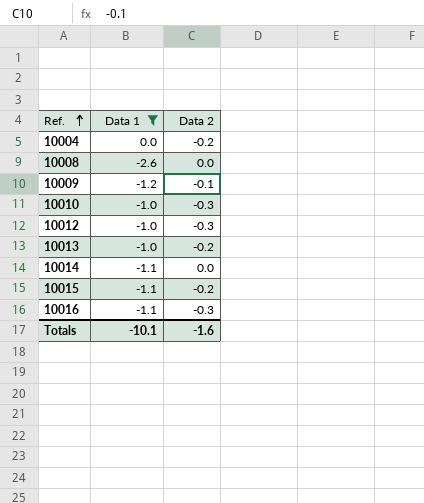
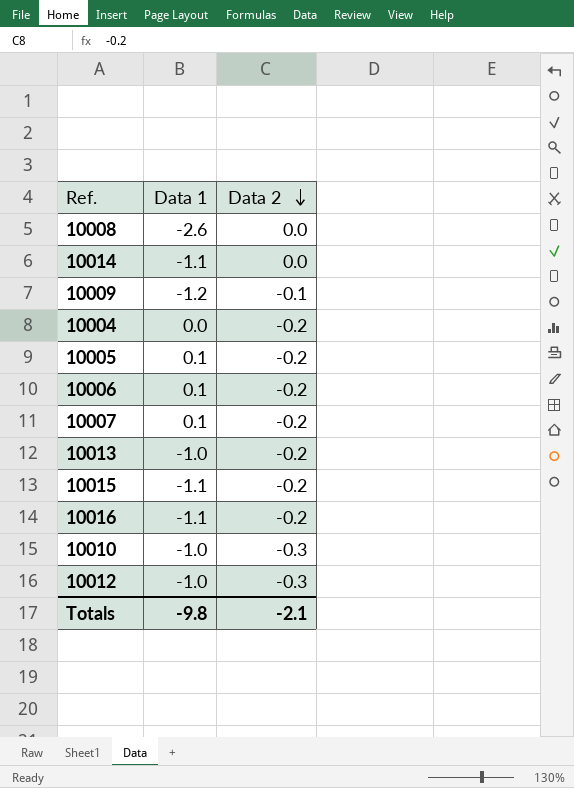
filter: Data 1 != 0.1 -> none
row order: Ref. ascending -> Data 2 descending
10016 | Data 2: -0.3 -> -0.2
Totals | Data 1: -10.1 -> -9.8
Totals | Data 2: -1.6 -> -2.1

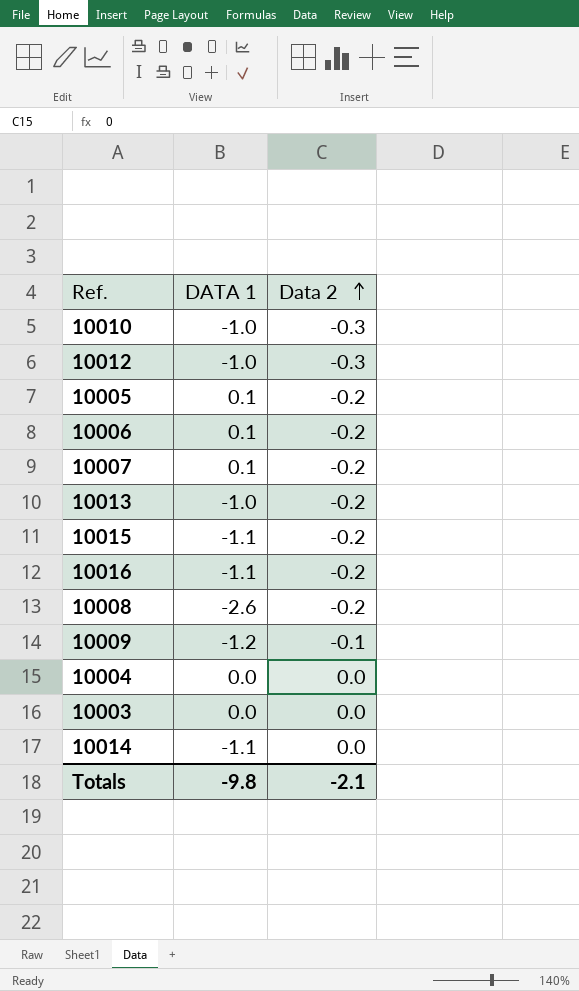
row order: Data 2 descending -> Data 2 ascending
column name: Data 1 -> DATA 1
10008 | Data 2: 0.0 -> -0.2
10004 | Data 2: -0.2 -> 0.0
row 10003: none -> 0.0 | 0.0

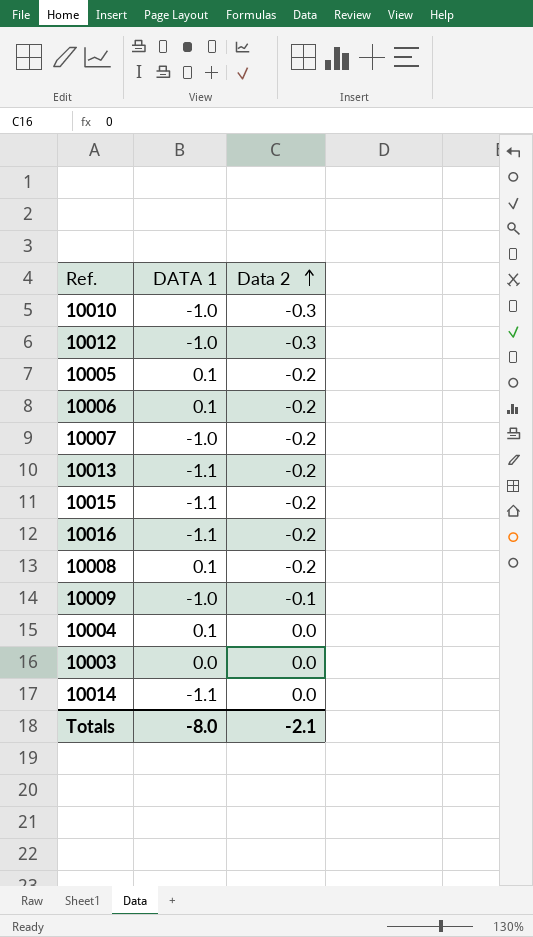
10007 | DATA 1: 0.1 -> -1.0
10013 | DATA 1: -1.0 -> -1.1
10008 | DATA 1: -2.6 -> 0.1
10009 | DATA 1: -1.2 -> -1.0
10004 | DATA 1: 0.0 -> 0.1
Totals | DATA 1: -9.8 -> -8.0

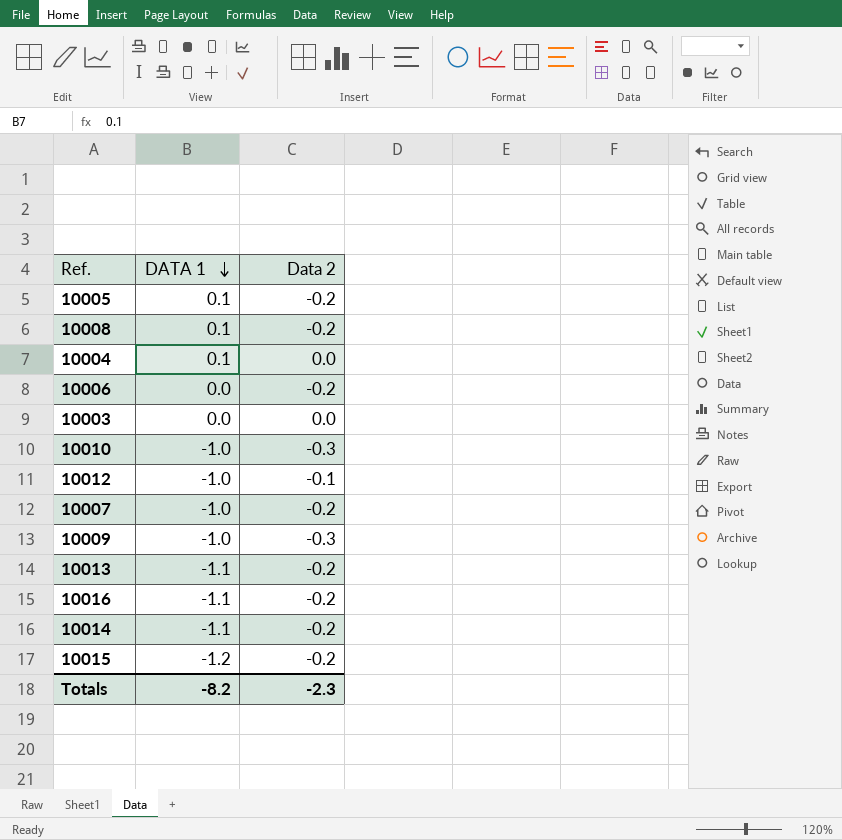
row order: Data 2 ascending -> DATA 1 descending
10006 | DATA 1: 0.1 -> 0.0
10012 | Data 2: -0.3 -> -0.1
10009 | Data 2: -0.1 -> -0.3
10014 | Data 2: 0.0 -> -0.2
10015 | DATA 1: -1.1 -> -1.2
Totals | DATA 1: -8.0 -> -8.2
Totals | Data 2: -2.1 -> -2.3

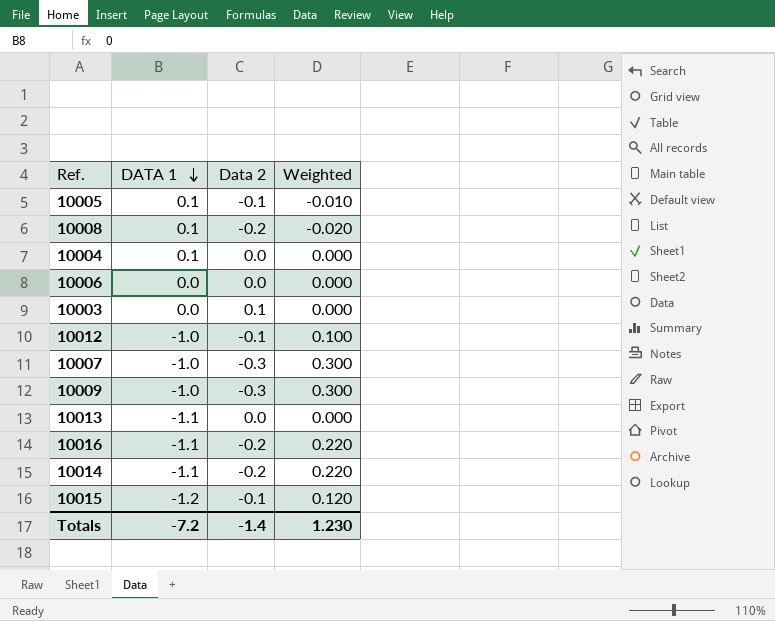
column Weighted | formula: none -> [DATA 1] * [Data 2]
row 10010: -1.0 | -0.3 -> none
10005 | Data 2: -0.2 -> -0.1
10006 | Data 2: -0.2 -> 0.0
10003 | Data 2: 0.0 -> 0.1
10007 | Data 2: -0.2 -> -0.3
10013 | Data 2: -0.2 -> 0.0
10015 | Data 2: -0.2 -> -0.1
Totals | DATA 1: -8.2 -> -7.2
Totals | Data 2: -2.3 -> -1.4

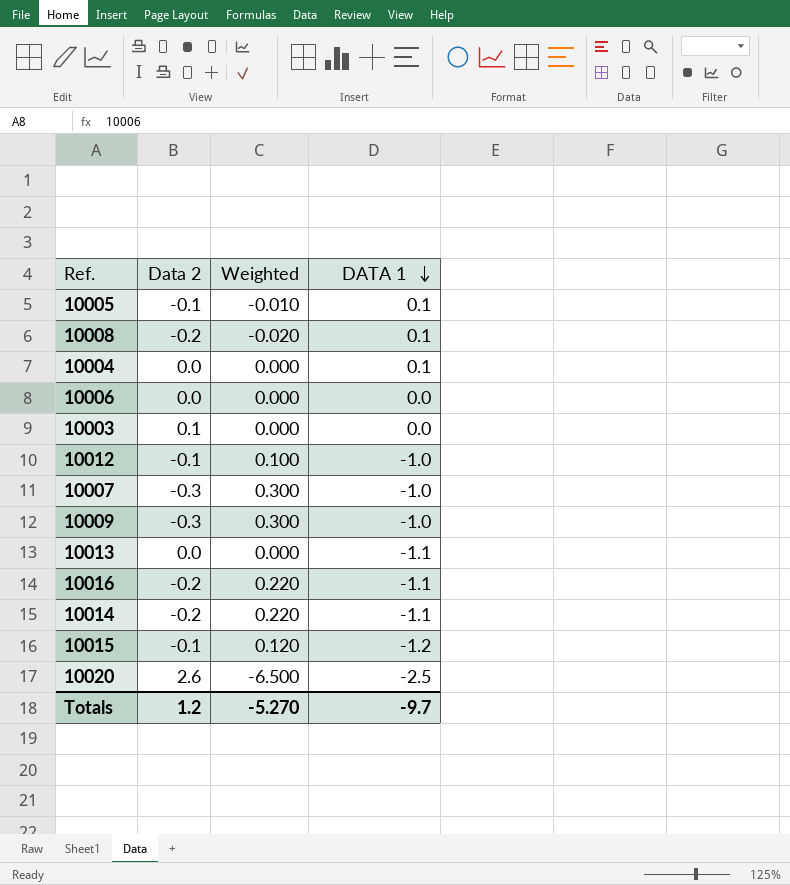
column DATA 1 | position: 2 -> 4
row 10020: none -> 2.6 | -6.500 | -2.5
Totals | Data 2: -1.4 -> 1.2
Totals | Weighted: 1.230 -> -5.270
Totals | DATA 1: -7.2 -> -9.7

